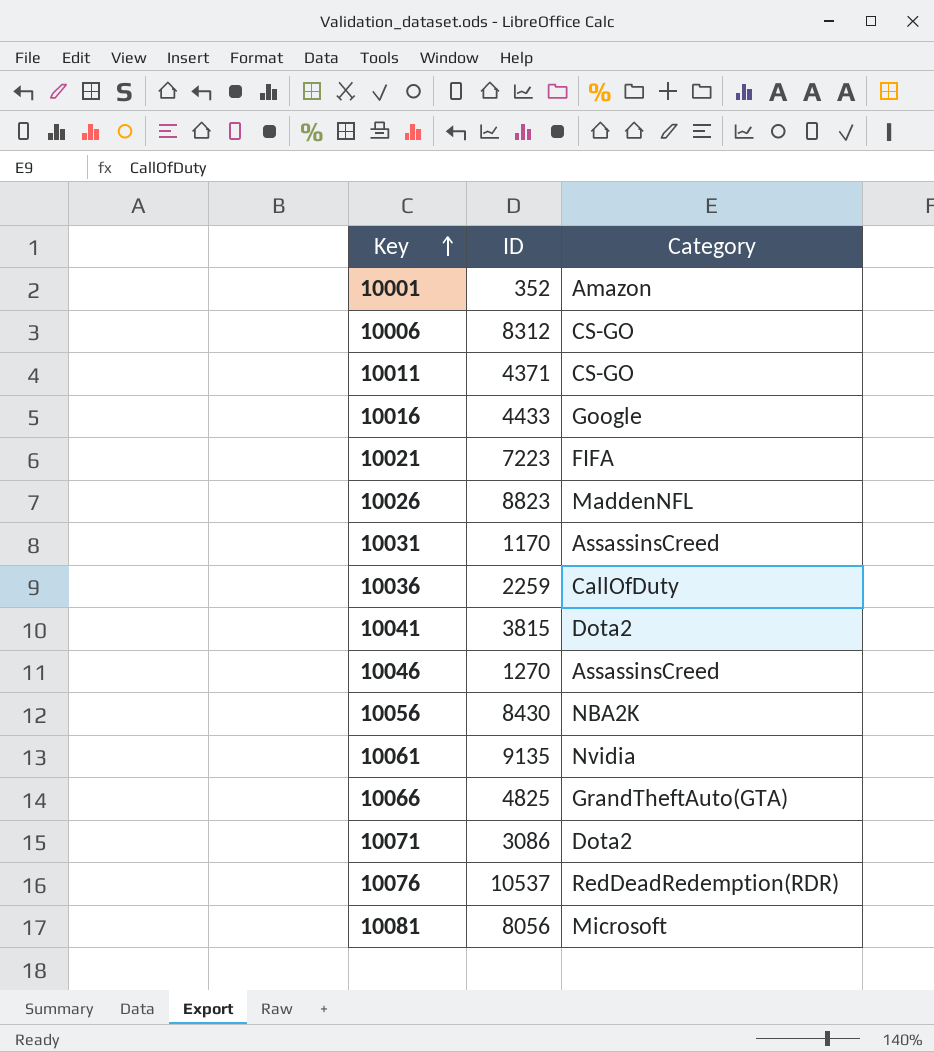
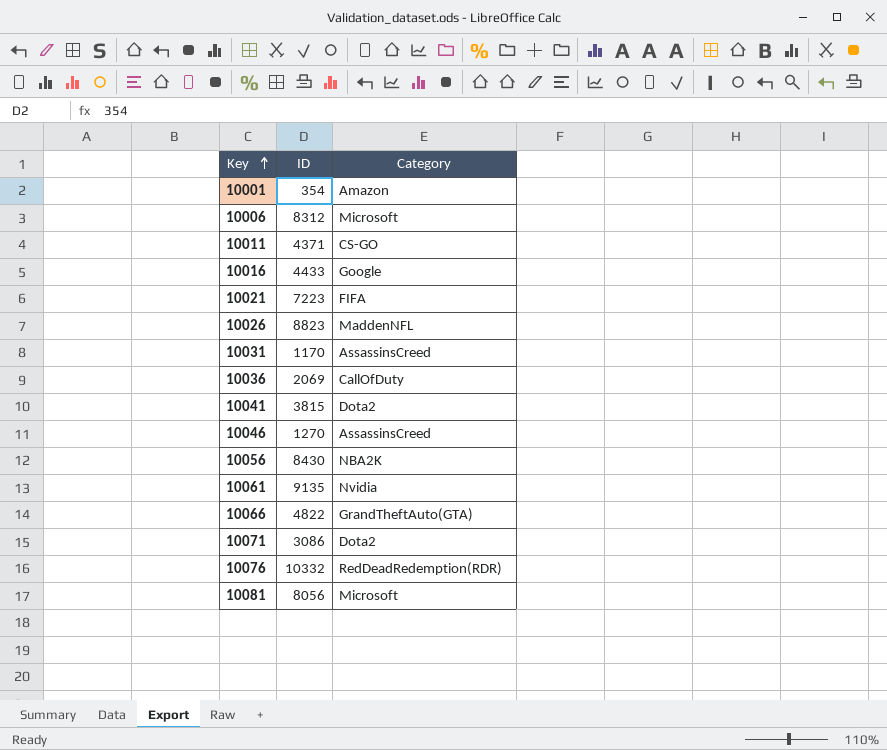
10001 | ID: 352 -> 354
10006 | Category: CS-GO -> Microsoft
10036 | ID: 2259 -> 2069
10066 | ID: 4825 -> 4822
10076 | ID: 10537 -> 10332

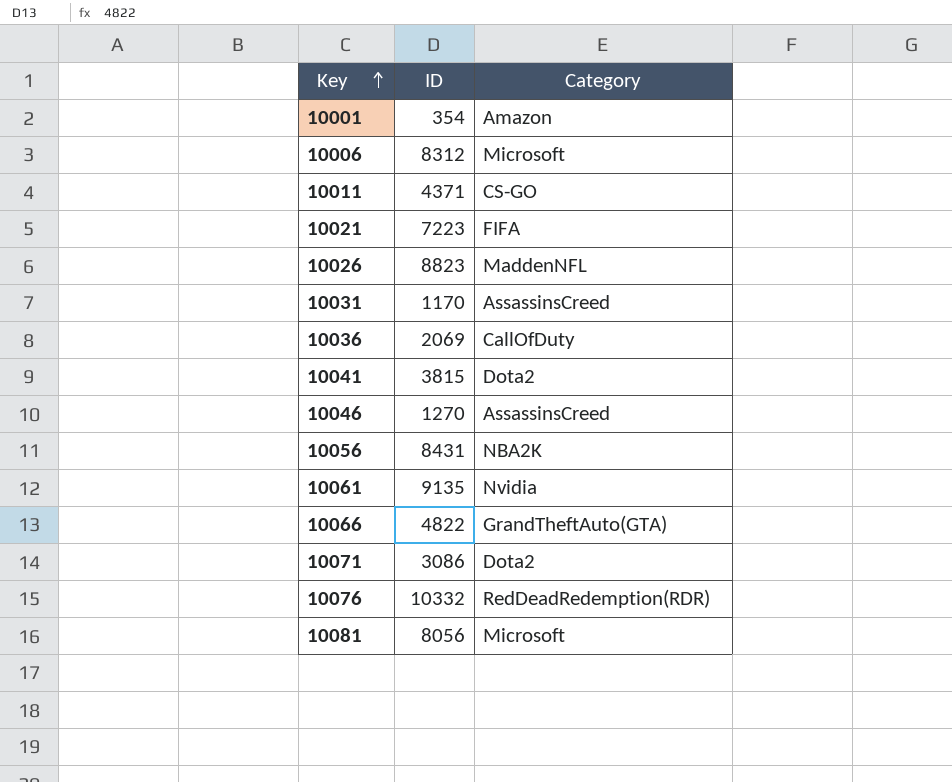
row 10016: 4433 | Google -> none
10056 | ID: 8430 -> 8431

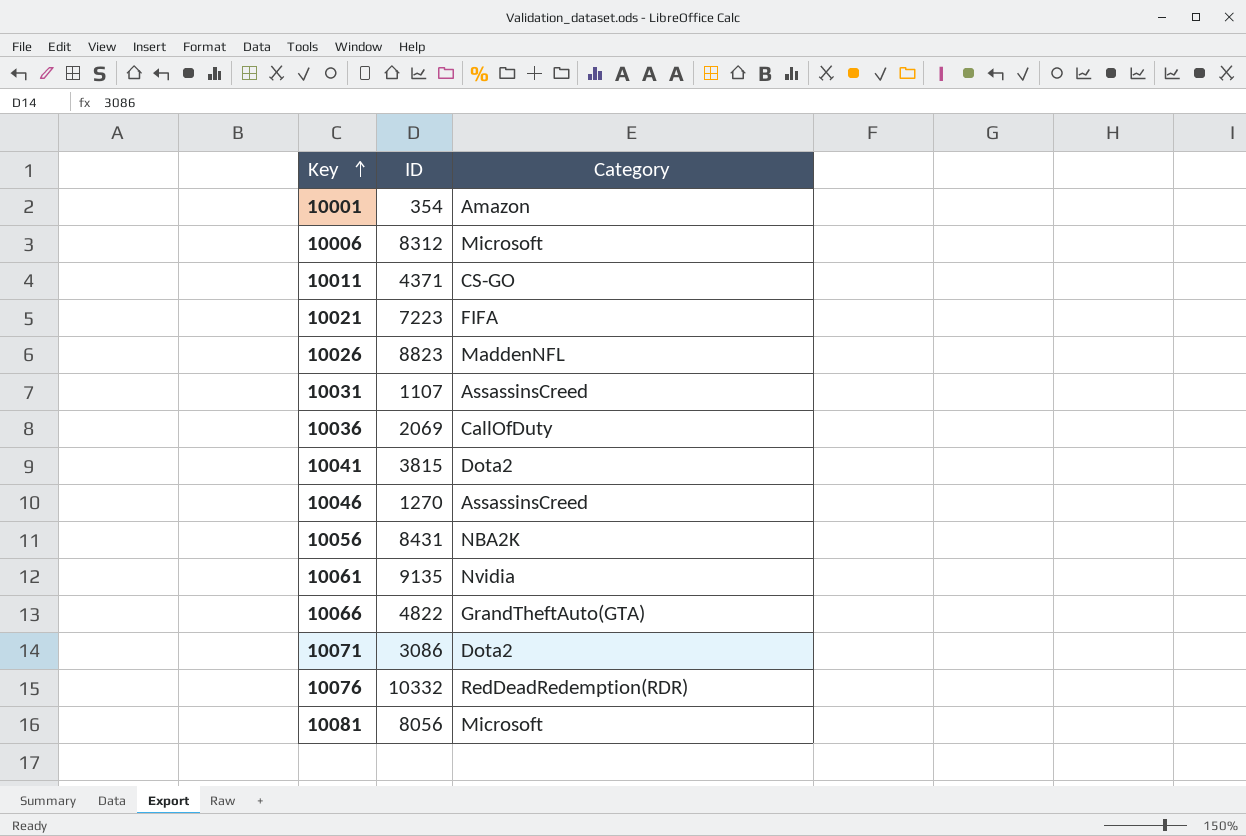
10031 | ID: 1170 -> 1107

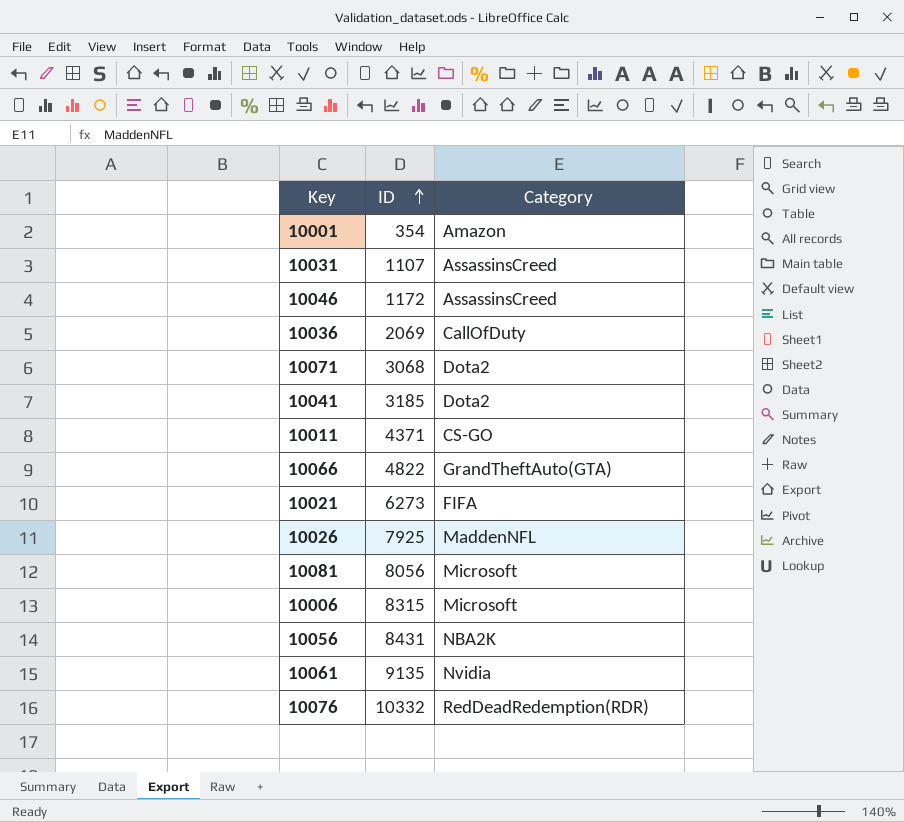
row order: Key ascending -> ID ascending
10046 | ID: 1270 -> 1172
10071 | ID: 3086 -> 3068
10041 | ID: 3815 -> 3185
10021 | ID: 7223 -> 6273
10026 | ID: 8823 -> 7925
10006 | ID: 8312 -> 8315

